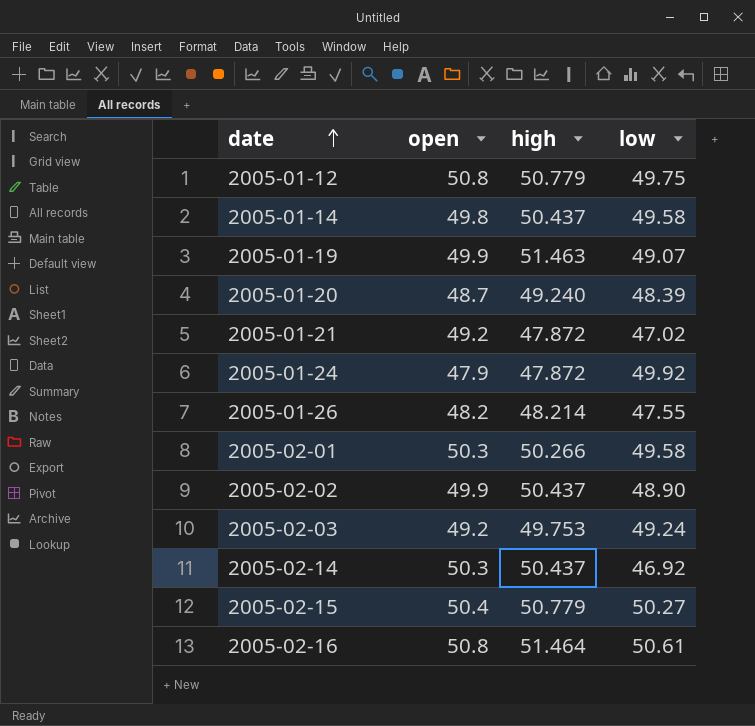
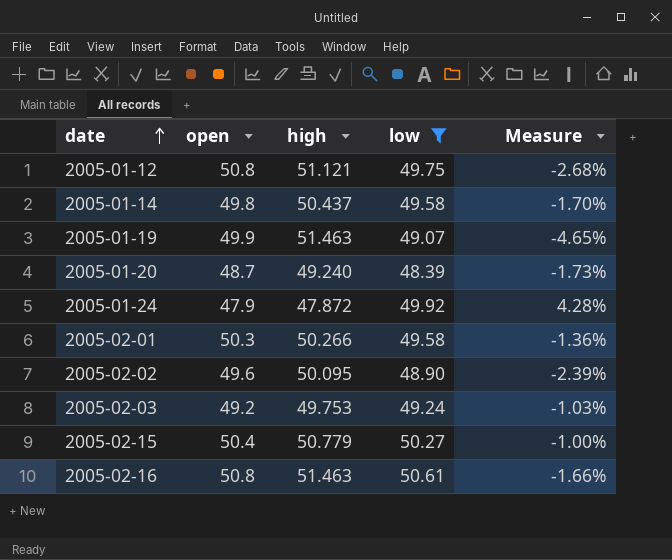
filter: none -> low >= 48.39
column Measure | formula: none -> ([low] - [high]) / [high]
2005-01-12 | high: 50.779 -> 51.121
2005-02-02 | open: 49.9 -> 49.6
2005-02-02 | high: 50.437 -> 50.095
2005-02-16 | high: 51.464 -> 51.463

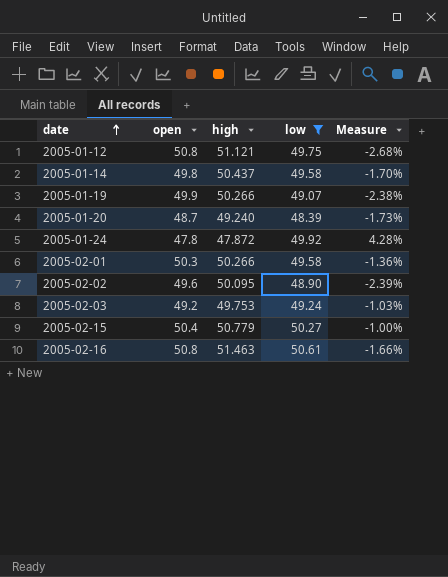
2005-01-19 | high: 51.463 -> 50.266
2005-01-19 | Measure: -4.65% -> -2.38%
2005-01-24 | open: 47.9 -> 47.8

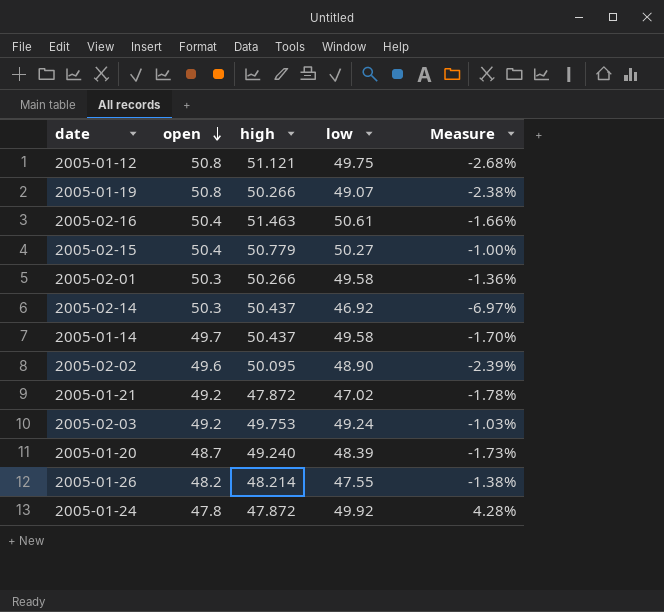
filter: low >= 48.39 -> none
row order: date ascending -> open descending
2005-01-19 | open: 49.9 -> 50.8
2005-02-16 | open: 50.8 -> 50.4
2005-01-14 | open: 49.8 -> 49.7

